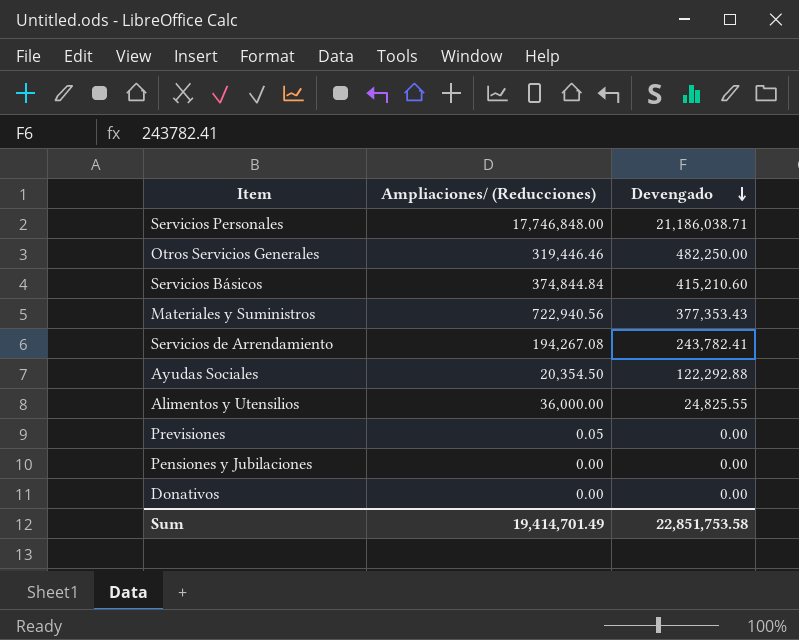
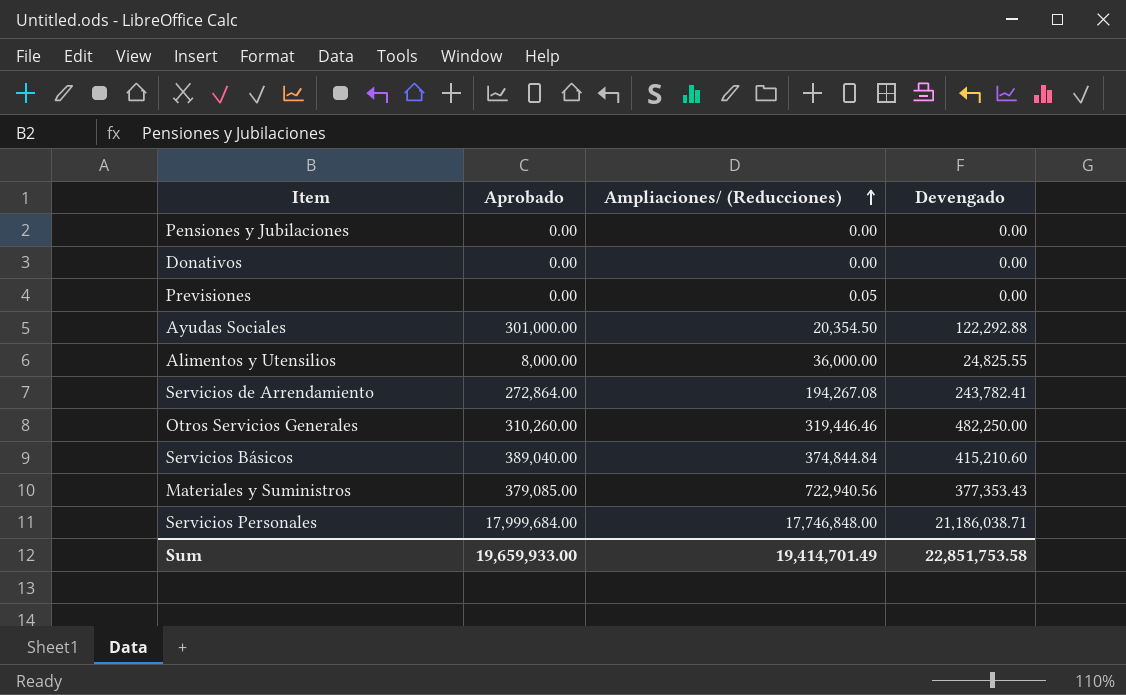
row order: Devengado descending -> Ampliaciones/ (Reducciones) ascending
column Aprobado | position: none -> 2

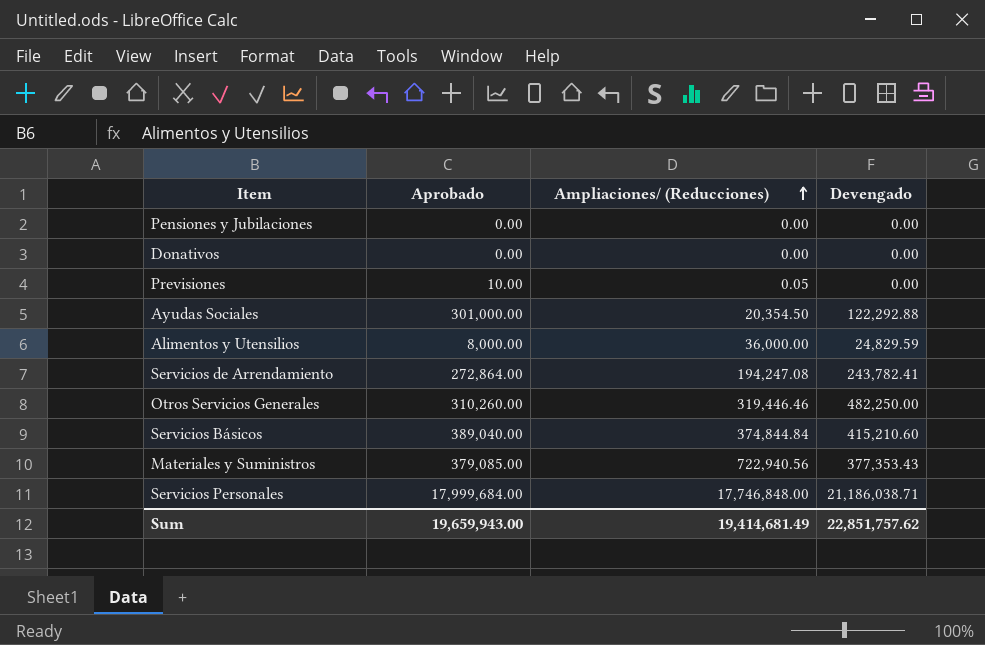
Previsiones | Aprobado: 0.00 -> 10.00
Alimentos y Utensilios | Devengado: 24,825.55 -> 24,829.59
Servicios de Arrendamiento | Ampliaciones/ (Reducciones): 194,267.08 -> 194,247.08
Sum | Aprobado: 19,659,933.00 -> 19,659,943.00
Sum | Ampliaciones/ (Reducciones): 19,414,701.49 -> 19,414,681.49
Sum | Devengado: 22,851,753.58 -> 22,851,757.62

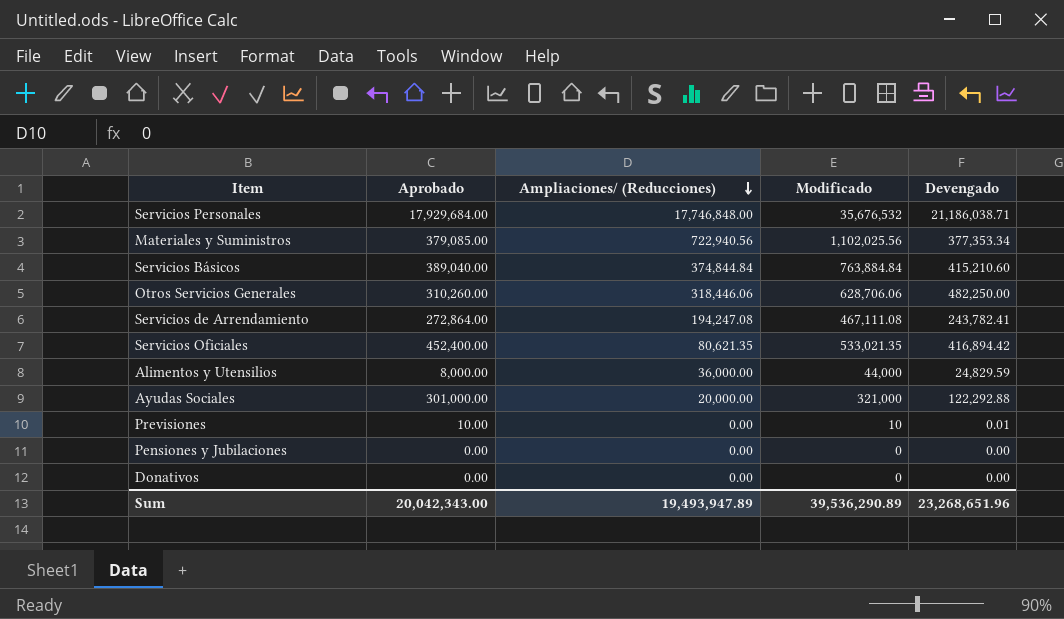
row order: Ampliaciones/ (Reducciones) ascending -> Ampliaciones/ (Reducciones) descending
column Modificado | formula: none -> [Aprobado] + [Ampliaciones/ (Reducciones)]
Servicios Personales | Aprobado: 17,999,684.00 -> 17,929,684.00
Materiales y Suministros | Devengado: 377,353.43 -> 377,353.34
Otros Servicios Generales | Ampliaciones/ (Reducciones): 319,446.46 -> 318,446.06
row Servicios Oficiales: none -> 452,400.00 | 80,621.35 | 533,021.35 | 416,894.42
Ayudas Sociales | Ampliaciones/ (Reducciones): 20,354.50 -> 20,000.00
Previsiones | Ampliaciones/ (Reducciones): 0.05 -> 0.00
Previsiones | Devengado: 0.00 -> 0.01
Sum | Aprobado: 19,659,943.00 -> 20,042,343.00
Sum | Ampliaciones/ (Reducciones): 19,414,681.49 -> 19,493,947.89
Sum | Devengado: 22,851,757.62 -> 23,268,651.96

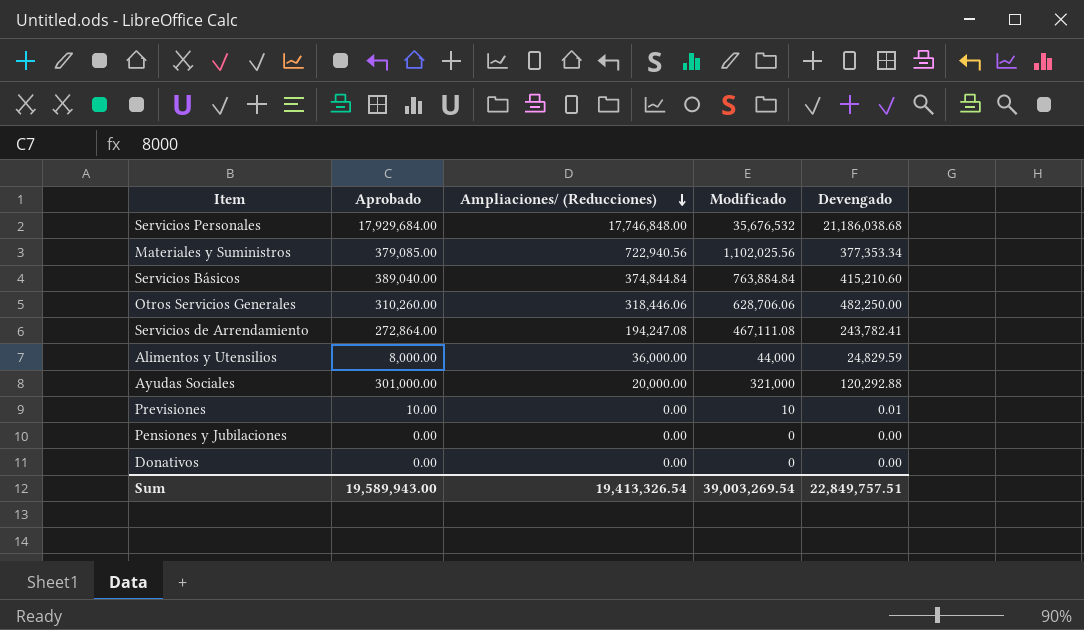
row Servicios Oficiales: 452,400.00 | 80,621.35 | 533,021.35 | 416,894.42 -> none
Servicios Personales | Devengado: 21,186,038.71 -> 21,186,038.68
Ayudas Sociales | Devengado: 122,292.88 -> 120,292.88
Sum | Aprobado: 20,042,343.00 -> 19,589,943.00
Sum | Ampliaciones/ (Reducciones): 19,493,947.89 -> 19,413,326.54
Sum | Modificado: 39,536,290.89 -> 39,003,269.54
Sum | Devengado: 23,268,651.96 -> 22,849,757.51

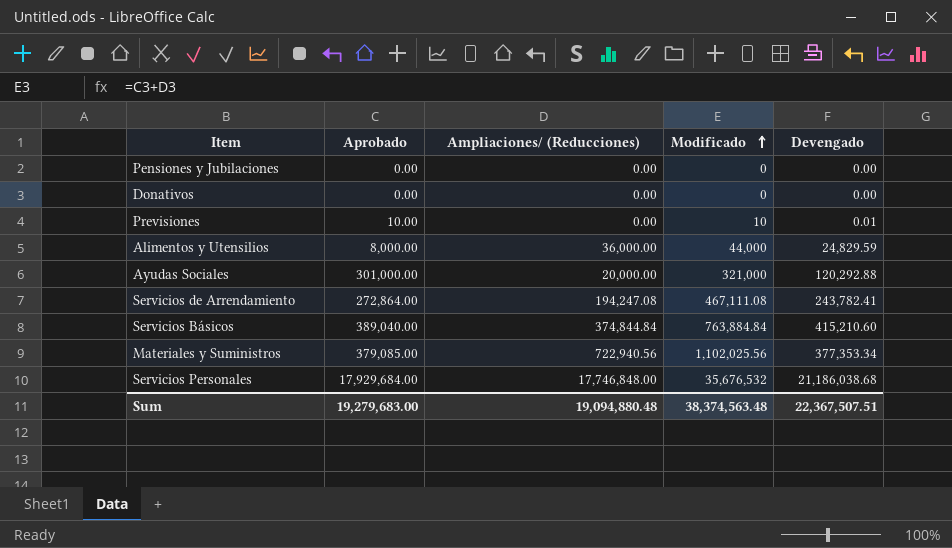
row order: Ampliaciones/ (Reducciones) descending -> Modificado ascending
row Otros Servicios Generales: 310,260.00 | 318,446.06 | 628,706.06 | 482,250.00 -> none
Sum | Aprobado: 19,589,943.00 -> 19,279,683.00
Sum | Ampliaciones/ (Reducciones): 19,413,326.54 -> 19,094,880.48
Sum | Modificado: 39,003,269.54 -> 38,374,563.48
Sum | Devengado: 22,849,757.51 -> 22,367,507.51

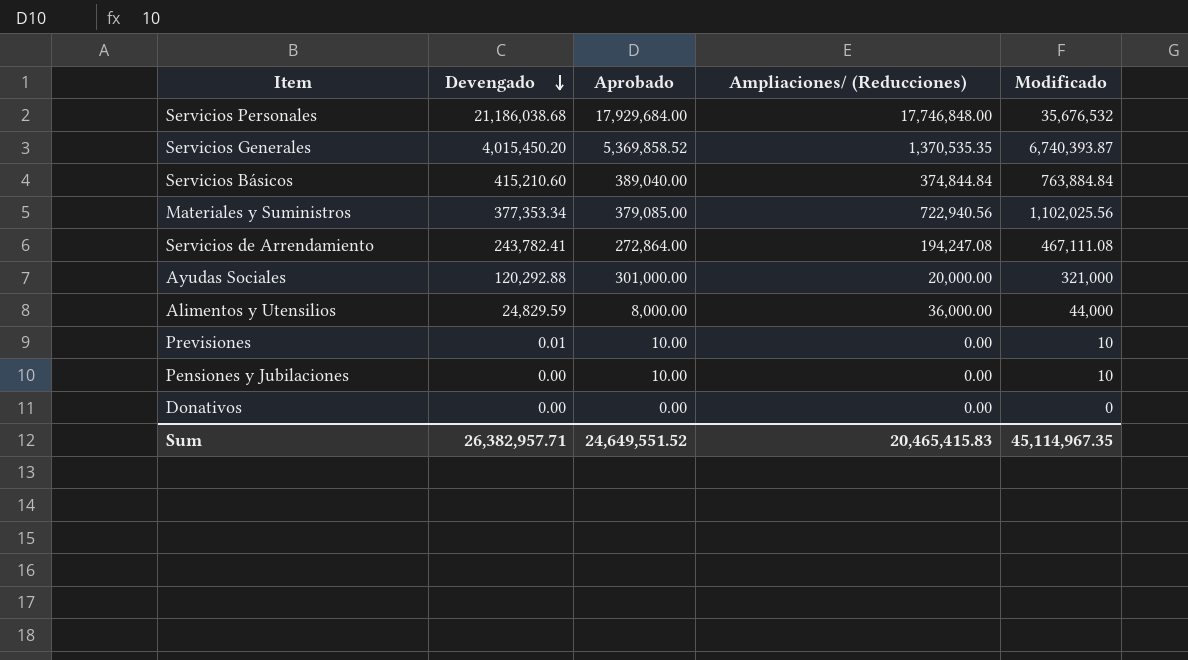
row order: Modificado ascending -> Devengado descending
column Devengado | position: 5 -> 2
row Servicios Generales: none -> 4,015,450.20 | 5,369,858.52 | 1,370,535.35 | 6,740,393.87
Pensiones y Jubilaciones | Aprobado: 0.00 -> 10.00
Pensiones y Jubilaciones | Modificado: 0 -> 10
Sum | Devengado: 22,367,507.51 -> 26,382,957.71
Sum | Aprobado: 19,279,683.00 -> 24,649,551.52
Sum | Ampliaciones/ (Reducciones): 19,094,880.48 -> 20,465,415.83
Sum | Modificado: 38,374,563.48 -> 45,114,967.35

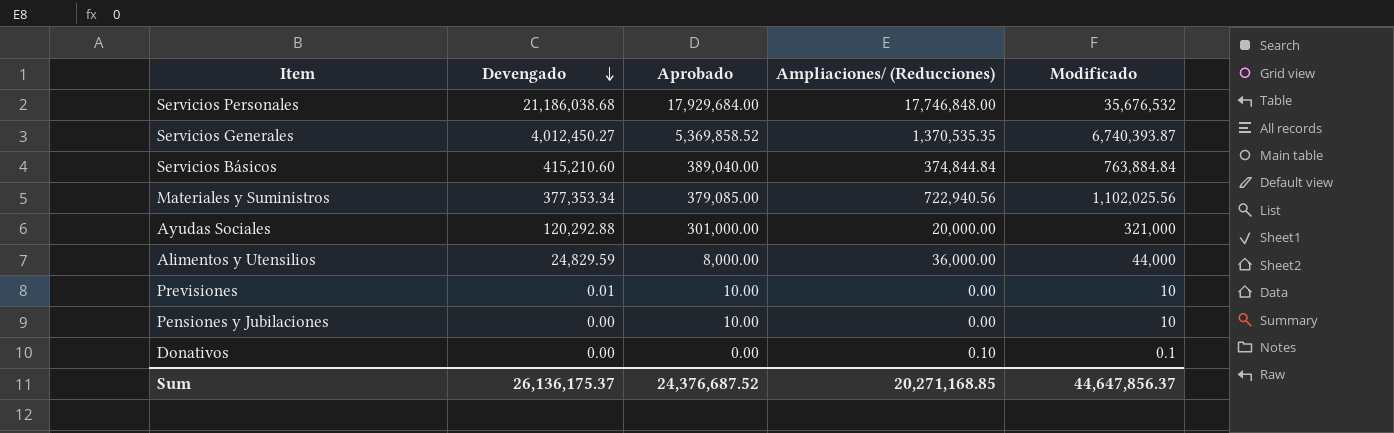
row Servicios de Arrendamiento: 243,782.41 | 272,864.00 | 194,247.08 | 467,111.08 -> none
Servicios Generales | Devengado: 4,015,450.20 -> 4,012,450.27
Donativos | Ampliaciones/ (Reducciones): 0.00 -> 0.10
Donativos | Modificado: 0 -> 0.1
Sum | Devengado: 26,382,957.71 -> 26,136,175.37
Sum | Aprobado: 24,649,551.52 -> 24,376,687.52
Sum | Ampliaciones/ (Reducciones): 20,465,415.83 -> 20,271,168.85
Sum | Modificado: 45,114,967.35 -> 44,647,856.37

